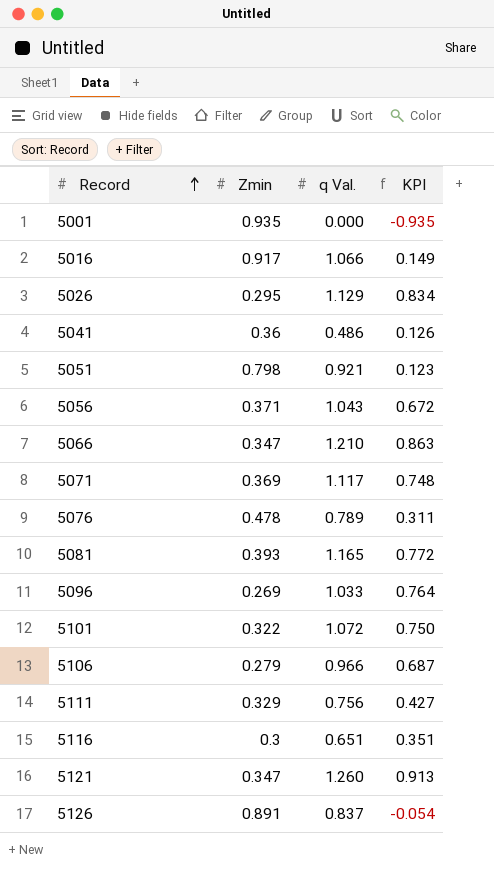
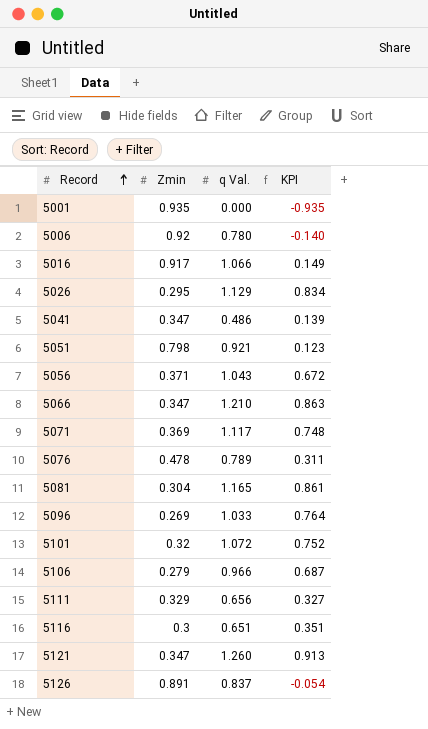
row 5006: none -> 0.92 | 0.780 | -0.140
5041 | Zmin: 0.36 -> 0.347
5041 | KPI: 0.126 -> 0.139
5081 | Zmin: 0.393 -> 0.304
5081 | KPI: 0.772 -> 0.861
5101 | Zmin: 0.322 -> 0.32
5101 | KPI: 0.750 -> 0.752
5111 | q Val.: 0.756 -> 0.656
5111 | KPI: 0.427 -> 0.327

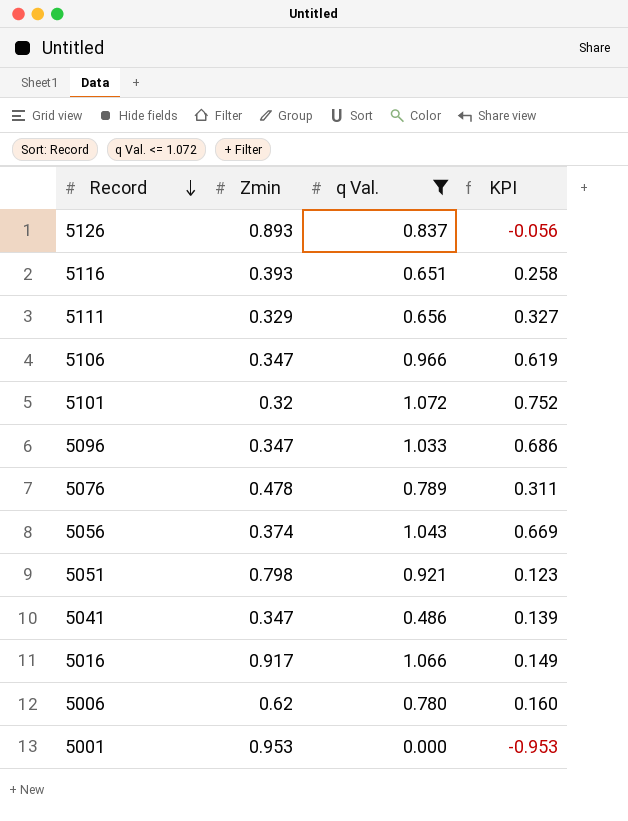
filter: none -> q Val. <= 1.072
row order: Record ascending -> Record descending
5126 | Zmin: 0.891 -> 0.893
5126 | KPI: -0.054 -> -0.056
5116 | Zmin: 0.3 -> 0.393
5116 | KPI: 0.351 -> 0.258
5106 | Zmin: 0.279 -> 0.347
5106 | KPI: 0.687 -> 0.619
5096 | Zmin: 0.269 -> 0.347
5096 | KPI: 0.764 -> 0.686
5056 | Zmin: 0.371 -> 0.374
5056 | KPI: 0.672 -> 0.669
5006 | Zmin: 0.92 -> 0.62
5006 | KPI: -0.140 -> 0.160
5001 | Zmin: 0.935 -> 0.953
5001 | KPI: -0.935 -> -0.953

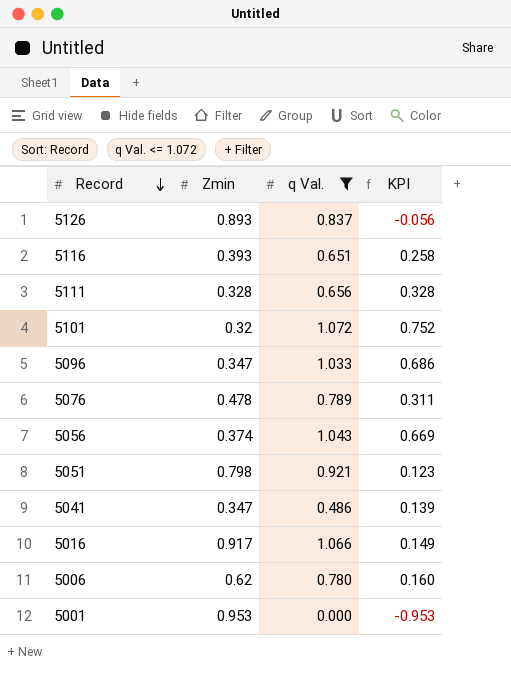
row 5106: 0.347 | 0.966 | 0.619 -> none
5111 | Zmin: 0.329 -> 0.328
5111 | KPI: 0.327 -> 0.328

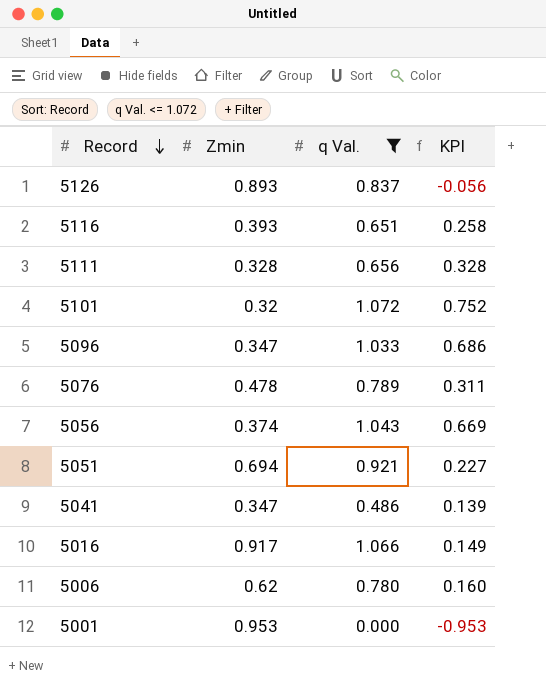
5051 | Zmin: 0.798 -> 0.694
5051 | KPI: 0.123 -> 0.227

